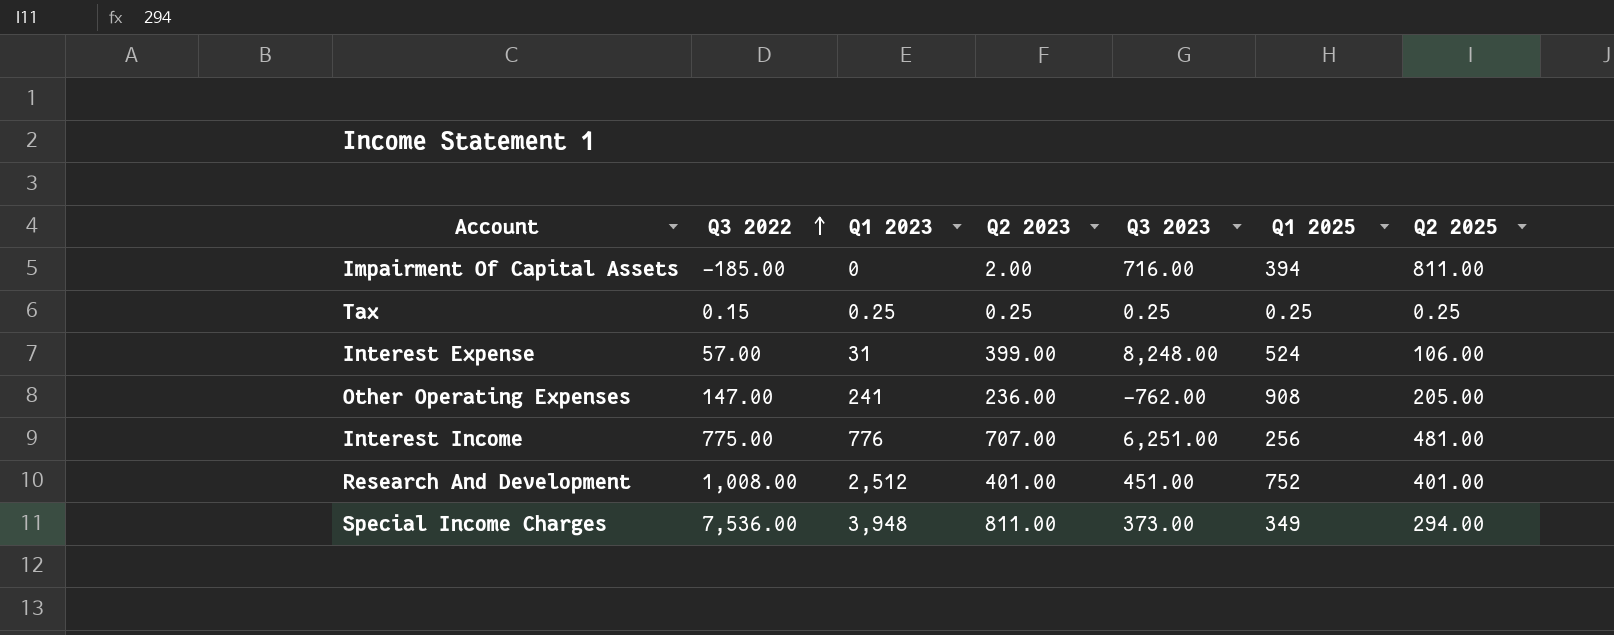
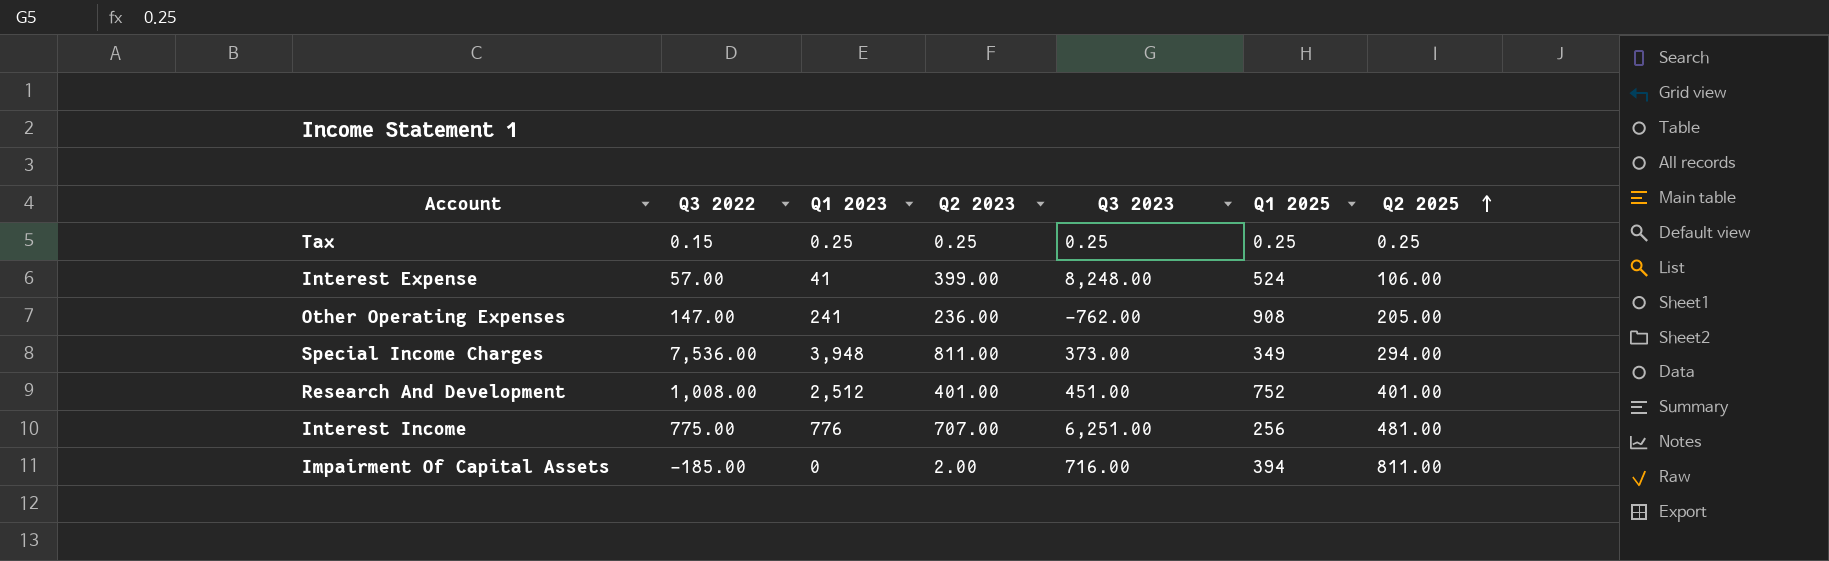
row order: Q3 2022 ascending -> Q2 2025 ascending
Interest Expense | Q1 2023: 31 -> 41

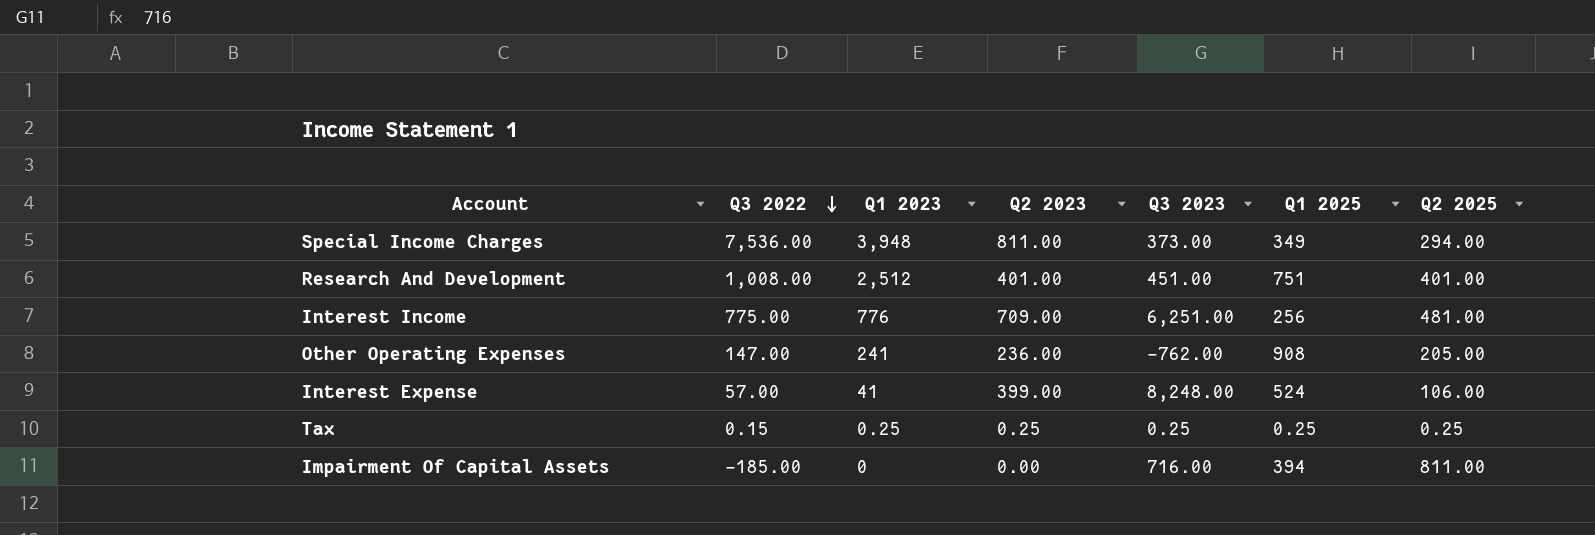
row order: Q2 2025 ascending -> Q3 2022 descending
Research And Development | Q1 2025: 752 -> 751
Interest Income | Q2 2023: 707.00 -> 709.00
Impairment Of Capital Assets | Q2 2023: 2.00 -> 0.00

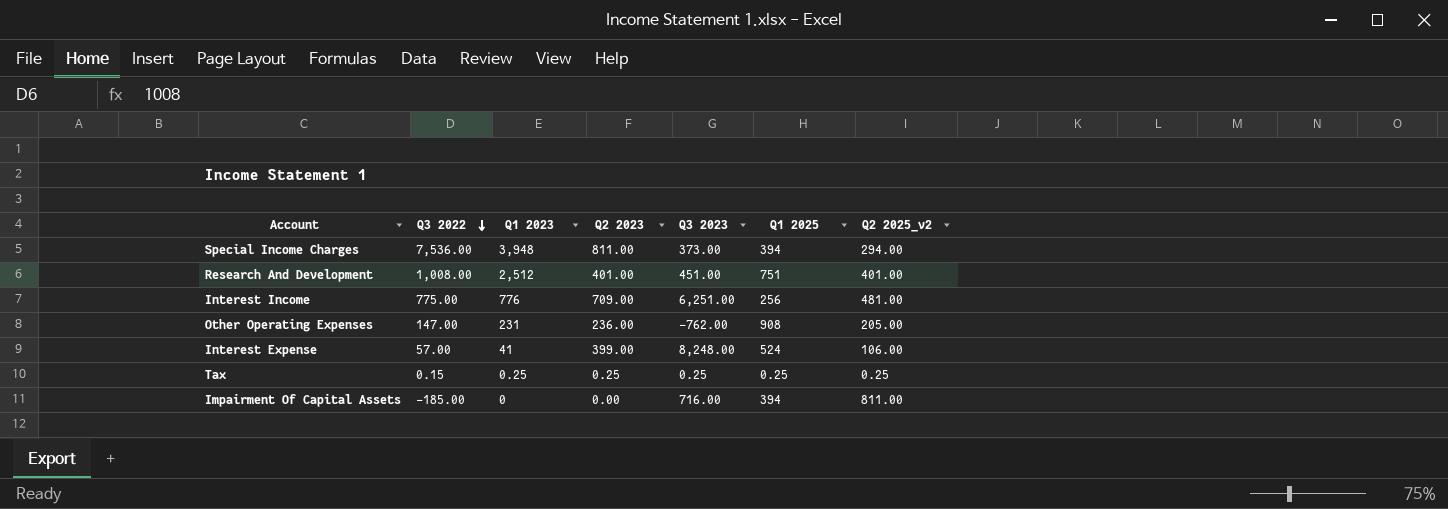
column name: Q2 2025 -> Q2 2025_v2
Special Income Charges | Q1 2025: 349 -> 394
Other Operating Expenses | Q1 2023: 241 -> 231

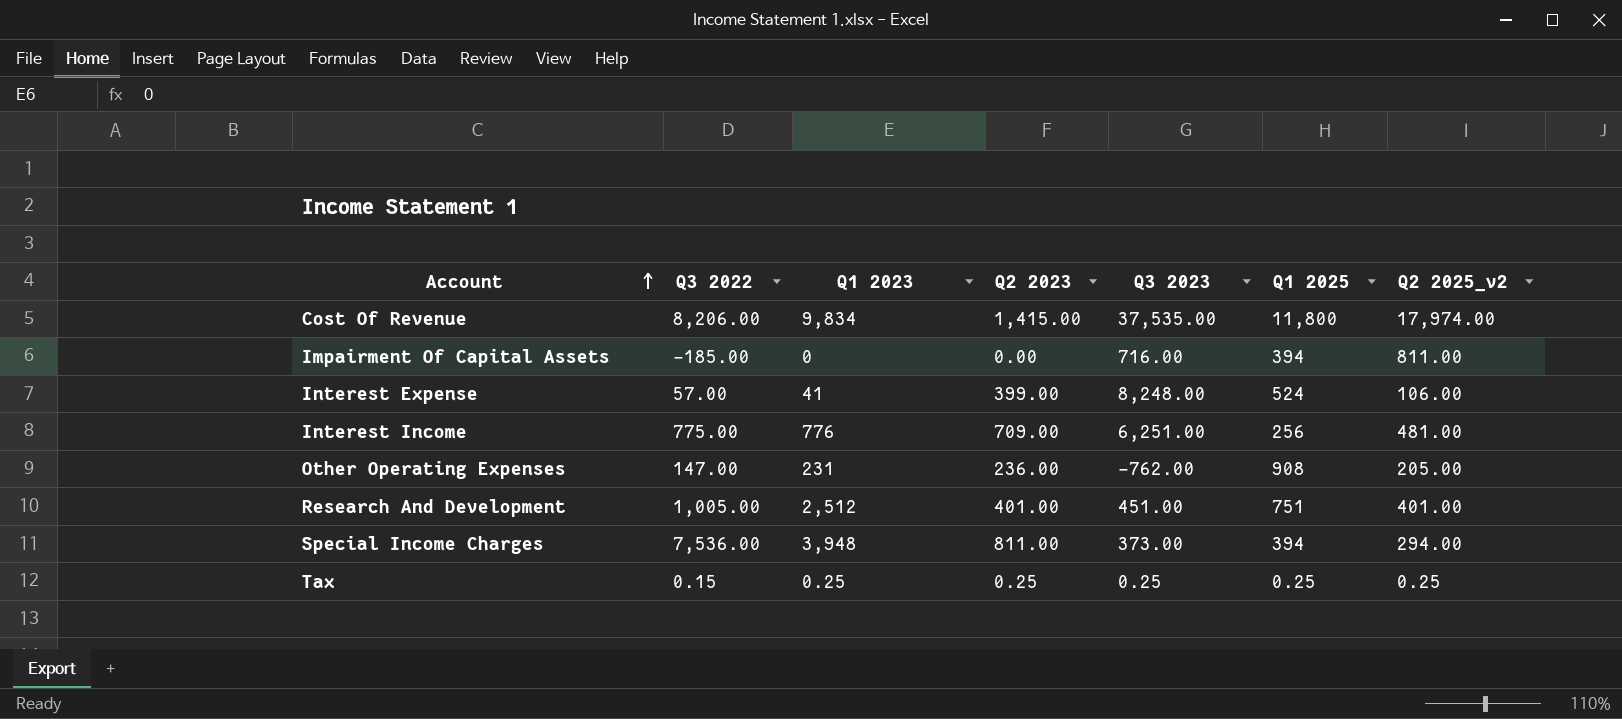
row order: Q3 2022 descending -> Account ascending
row Cost Of Revenue: none -> 8,206.00 | 9,834 | 1,415.00 | 37,535.00 | 11,800 | 17,974.00
Research And Development | Q3 2022: 1,008.00 -> 1,005.00

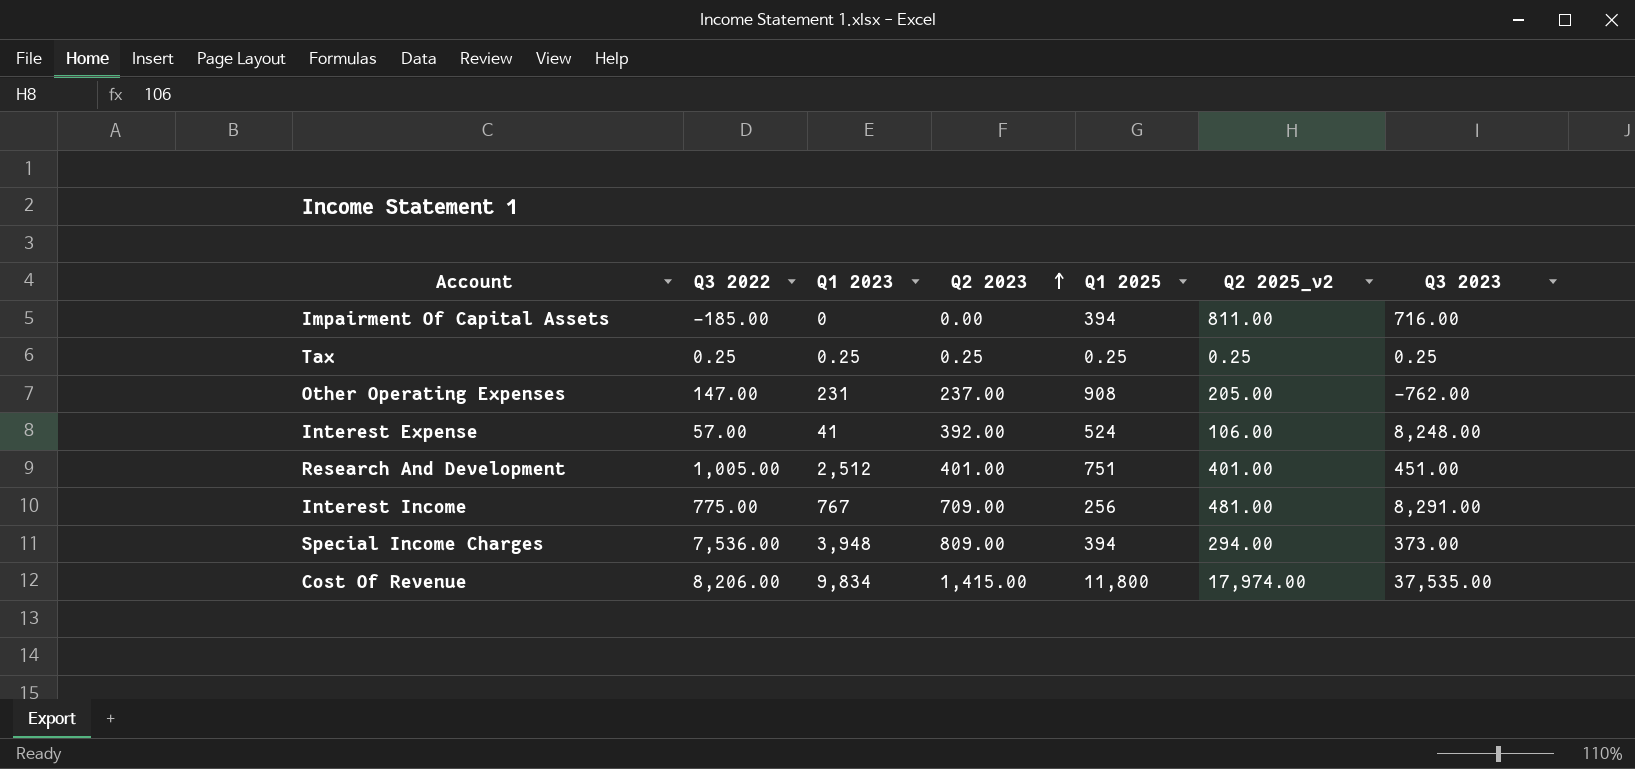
row order: Account ascending -> Q2 2023 ascending
column Q3 2023 | position: 5 -> 7
Tax | Q3 2022: 0.15 -> 0.25
Other Operating Expenses | Q2 2023: 236.00 -> 237.00
Interest Expense | Q2 2023: 399.00 -> 392.00
Interest Income | Q1 2023: 776 -> 767
Interest Income | Q3 2023: 6,251.00 -> 8,291.00
Special Income Charges | Q2 2023: 811.00 -> 809.00

